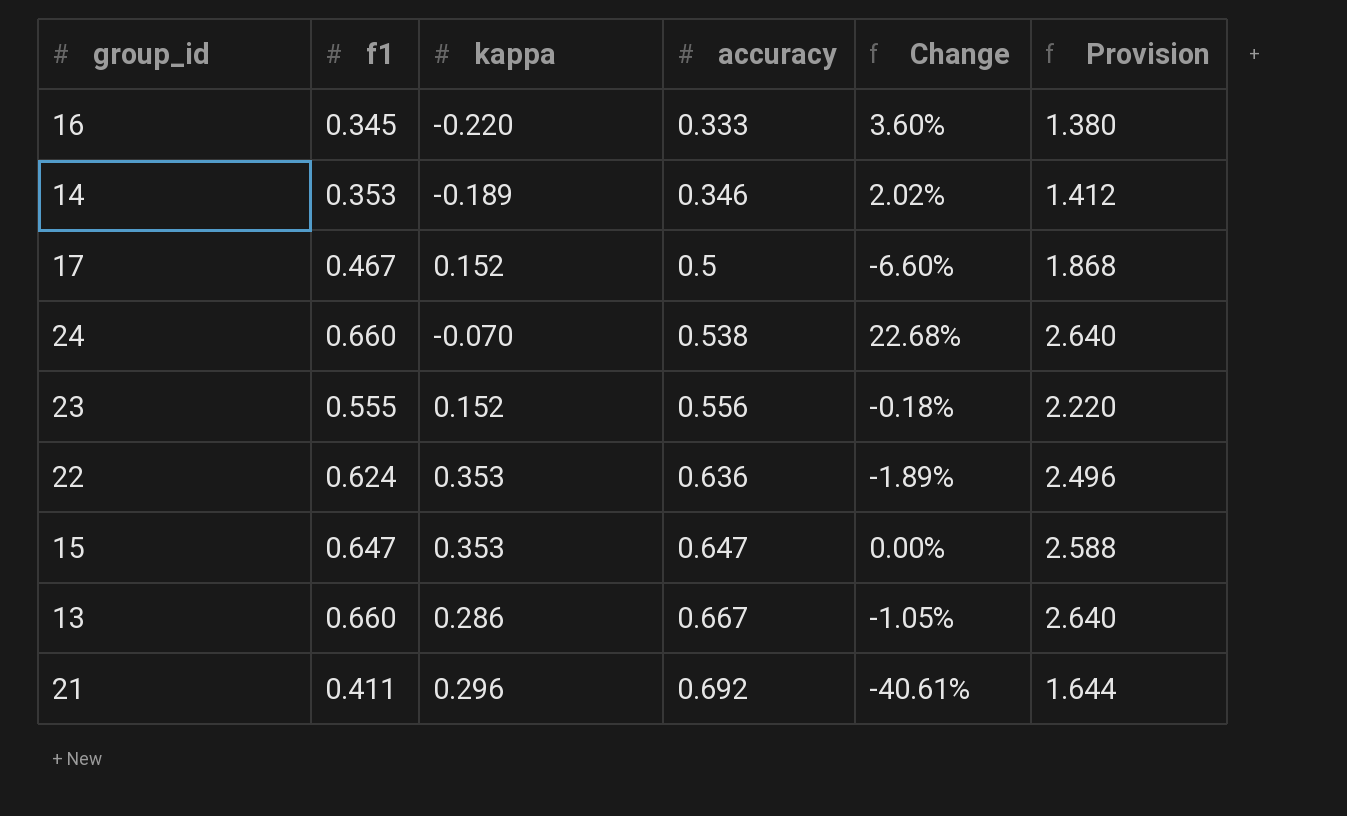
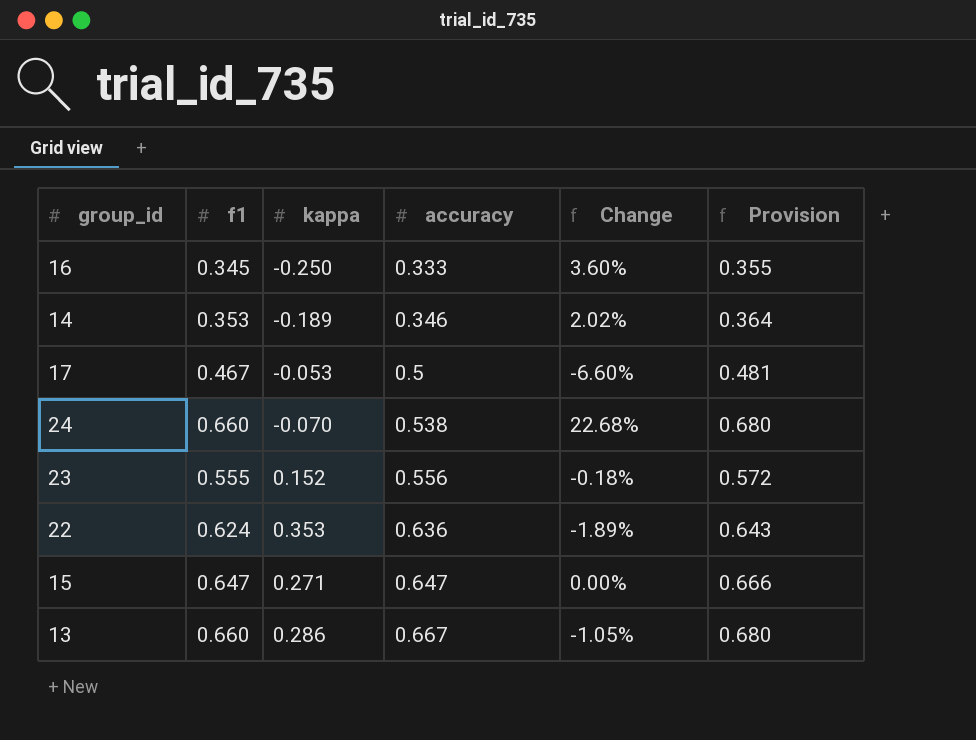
column Provision | formula: [f1] * 4 -> [f1] * 1.03
row 21: 0.411 | 0.296 | 0.692 | -40.61% | 1.644 -> none
16 | kappa: -0.220 -> -0.250
17 | kappa: 0.152 -> -0.053
15 | kappa: 0.353 -> 0.271

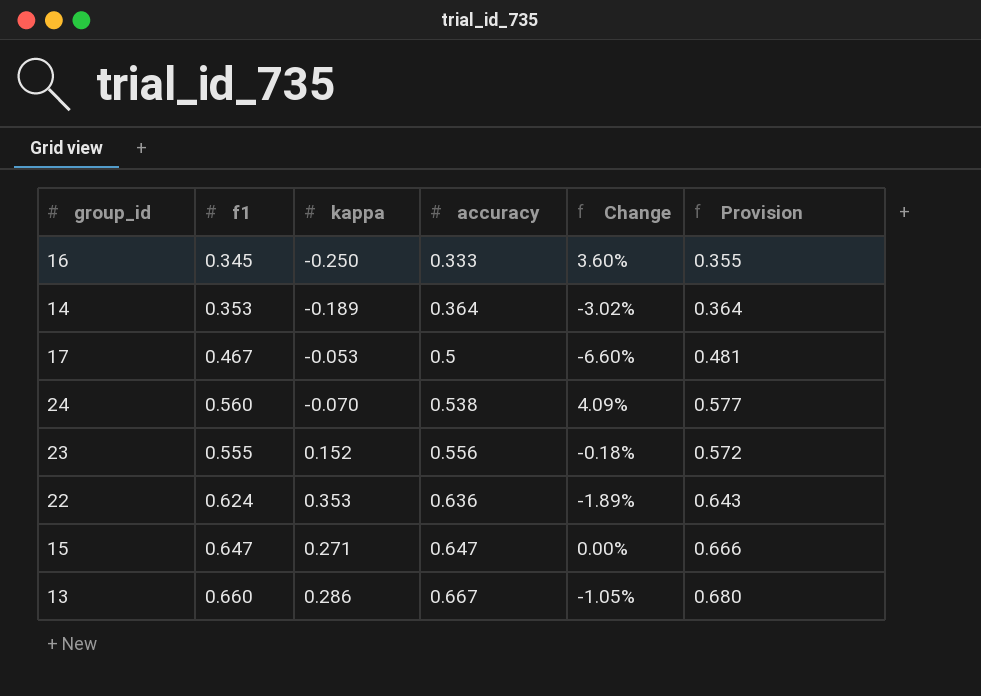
14 | accuracy: 0.346 -> 0.364
14 | Change: 2.02% -> -3.02%
24 | f1: 0.660 -> 0.560
24 | Change: 22.68% -> 4.09%
24 | Provision: 0.680 -> 0.577

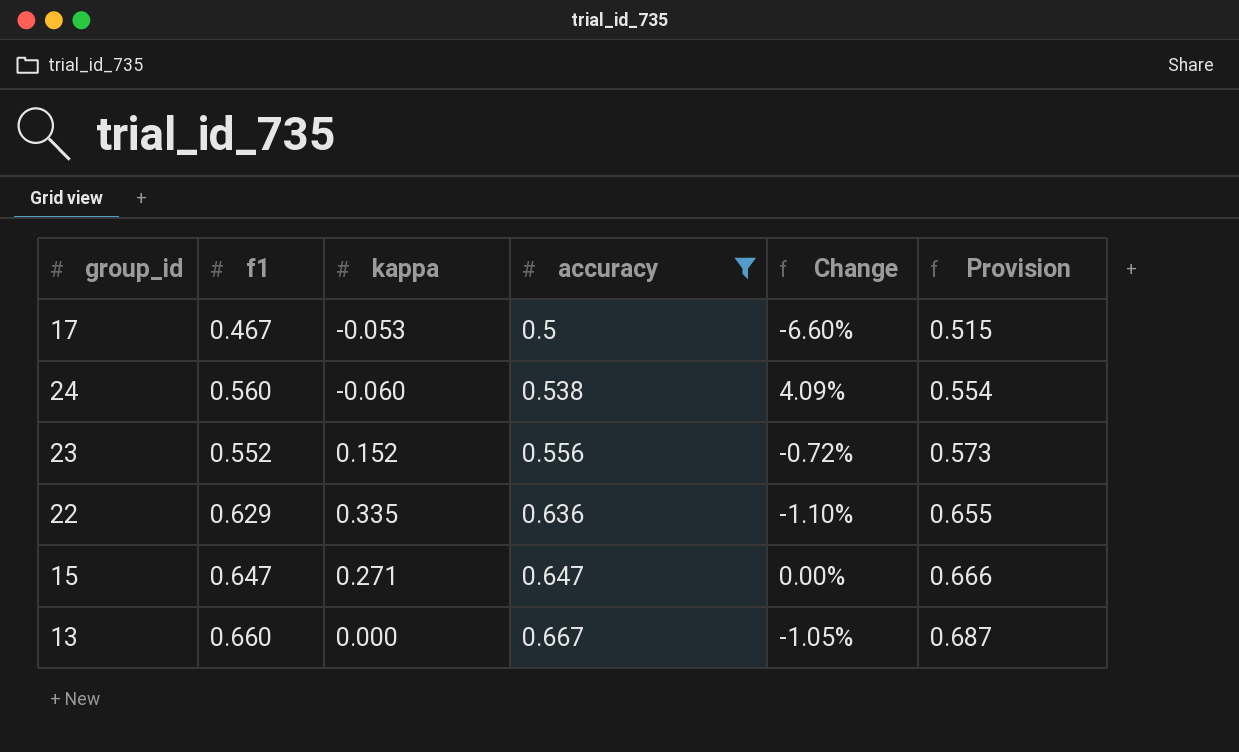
filter: none -> accuracy >= 0.5
column Provision | formula: [f1] * 1.03 -> [accuracy] * 1.03
24 | kappa: -0.070 -> -0.060
23 | f1: 0.555 -> 0.552
23 | Change: -0.18% -> -0.72%
22 | f1: 0.624 -> 0.629
22 | kappa: 0.353 -> 0.335
22 | Change: -1.89% -> -1.10%
13 | kappa: 0.286 -> 0.000

